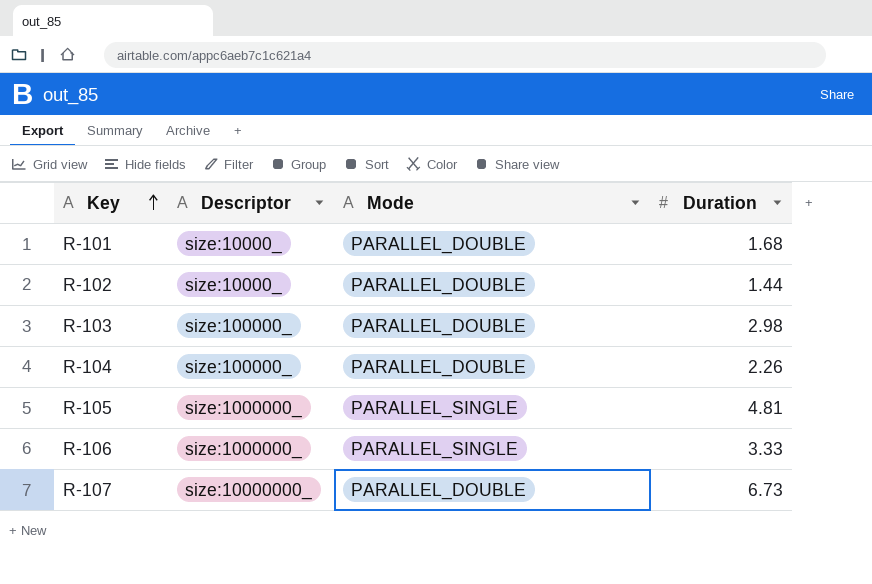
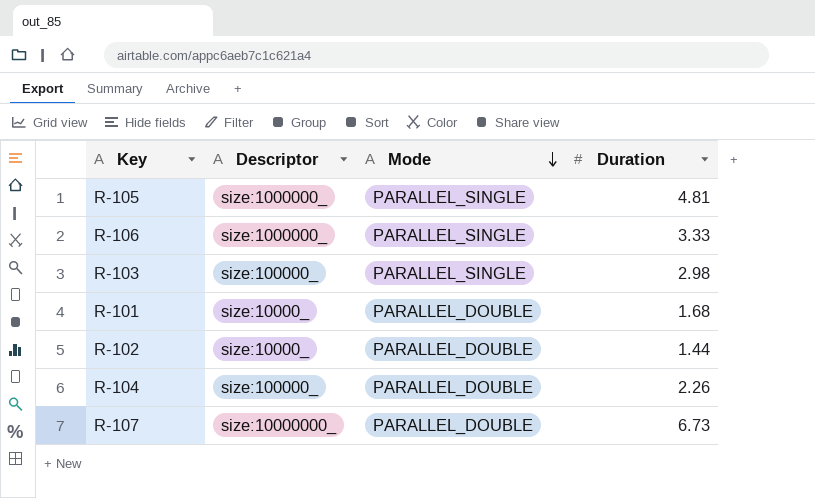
row order: Key ascending -> Mode descending
R-103 | Mode: PARALLEL_DOUBLE -> PARALLEL_SINGLE

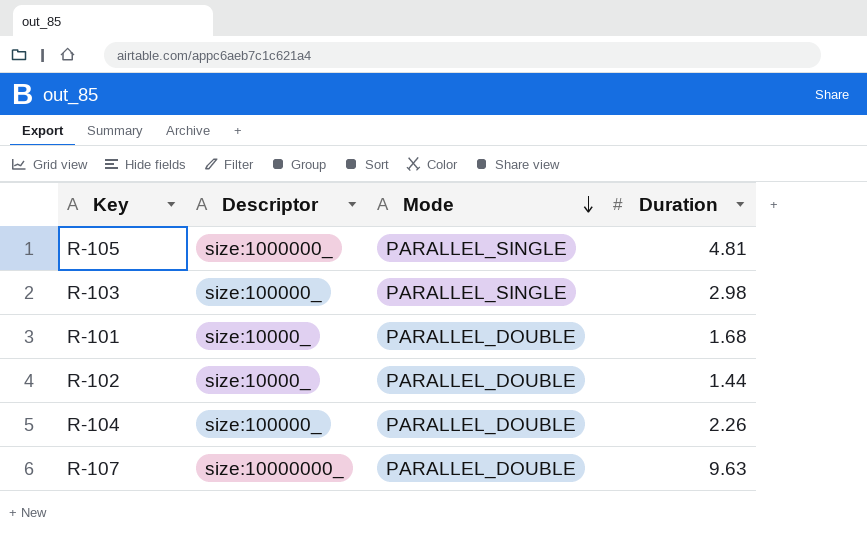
row R-106: size:1000000_ | PARALLEL_SINGLE | 3.33 -> none
R-107 | Duration: 6.73 -> 9.63

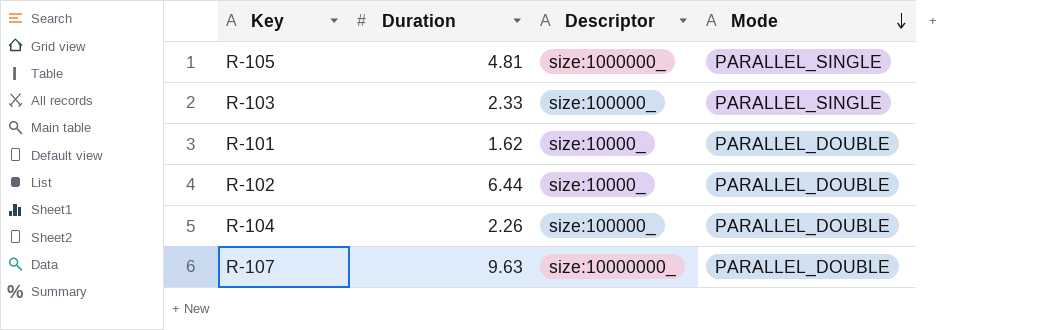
column Duration | position: 4 -> 2
R-103 | Duration: 2.98 -> 2.33
R-101 | Duration: 1.68 -> 1.62
R-102 | Duration: 1.44 -> 6.44

